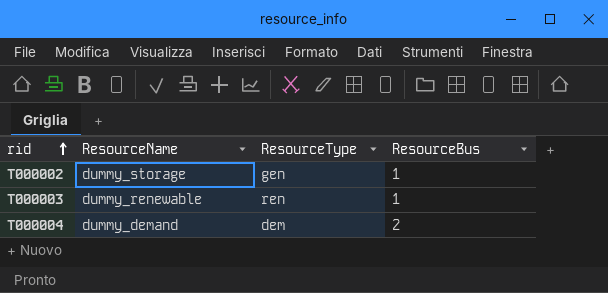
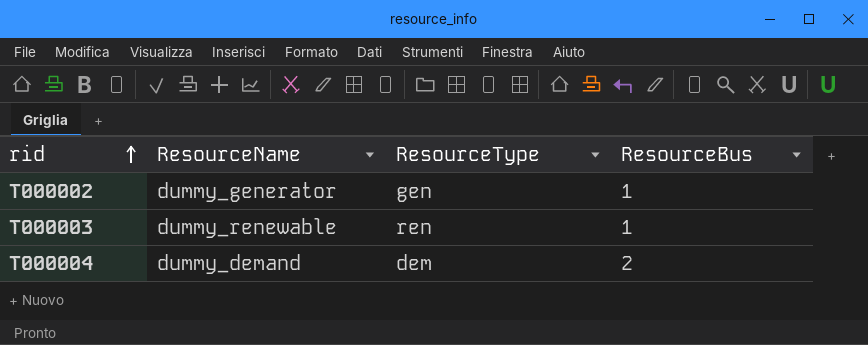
T000002 | ResourceName: dummy_storage -> dummy_generator

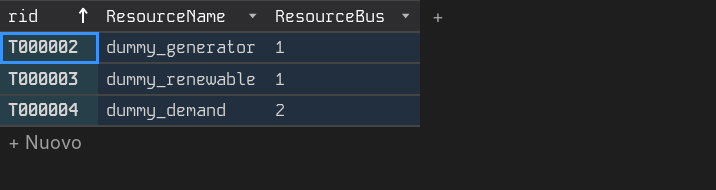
column ResourceType | position: 3 -> none

